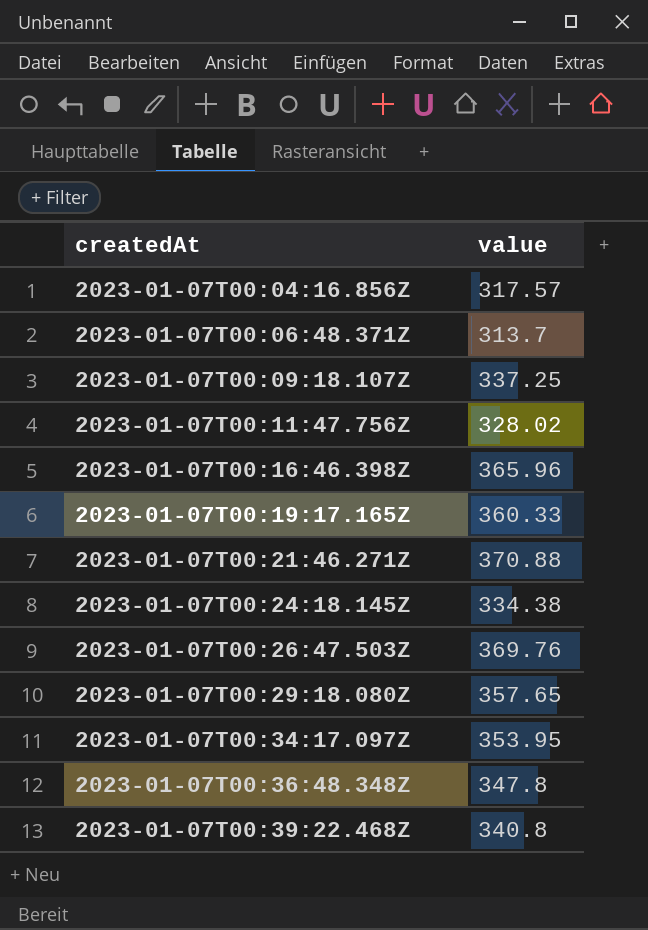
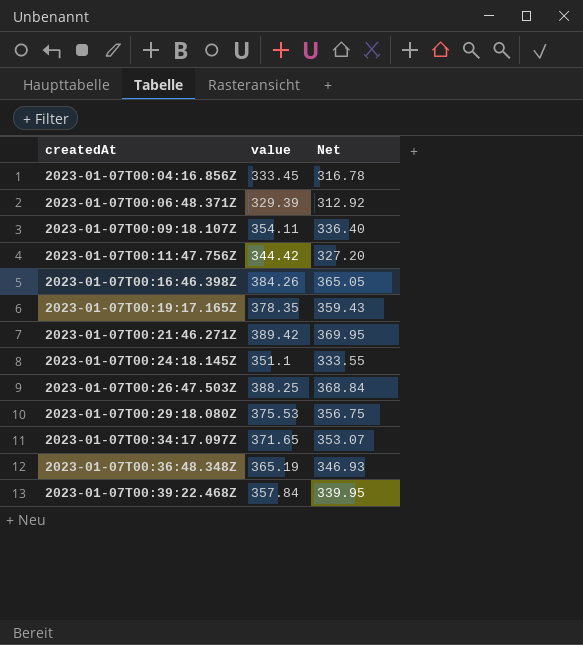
column Net | formula: none -> [value] * 0.95
2023-01-07T00:04:16.856Z | value: 317.57 -> 333.45
2023-01-07T00:06:48.371Z | value: 313.7 -> 329.39
2023-01-07T00:09:18.107Z | value: 337.25 -> 354.11
2023-01-07T00:11:47.756Z | value: 328.02 -> 344.42
2023-01-07T00:16:46.398Z | value: 365.96 -> 384.26
2023-01-07T00:19:17.165Z | value: 360.33 -> 378.35
2023-01-07T00:21:46.271Z | value: 370.88 -> 389.42
2023-01-07T00:24:18.145Z | value: 334.38 -> 351.1
2023-01-07T00:26:47.503Z | value: 369.76 -> 388.25
2023-01-07T00:29:18.080Z | value: 357.65 -> 375.53
2023-01-07T00:34:17.097Z | value: 353.95 -> 371.65
2023-01-07T00:36:48.348Z | value: 347.8 -> 365.19
2023-01-07T00:39:22.468Z | value: 340.8 -> 357.84

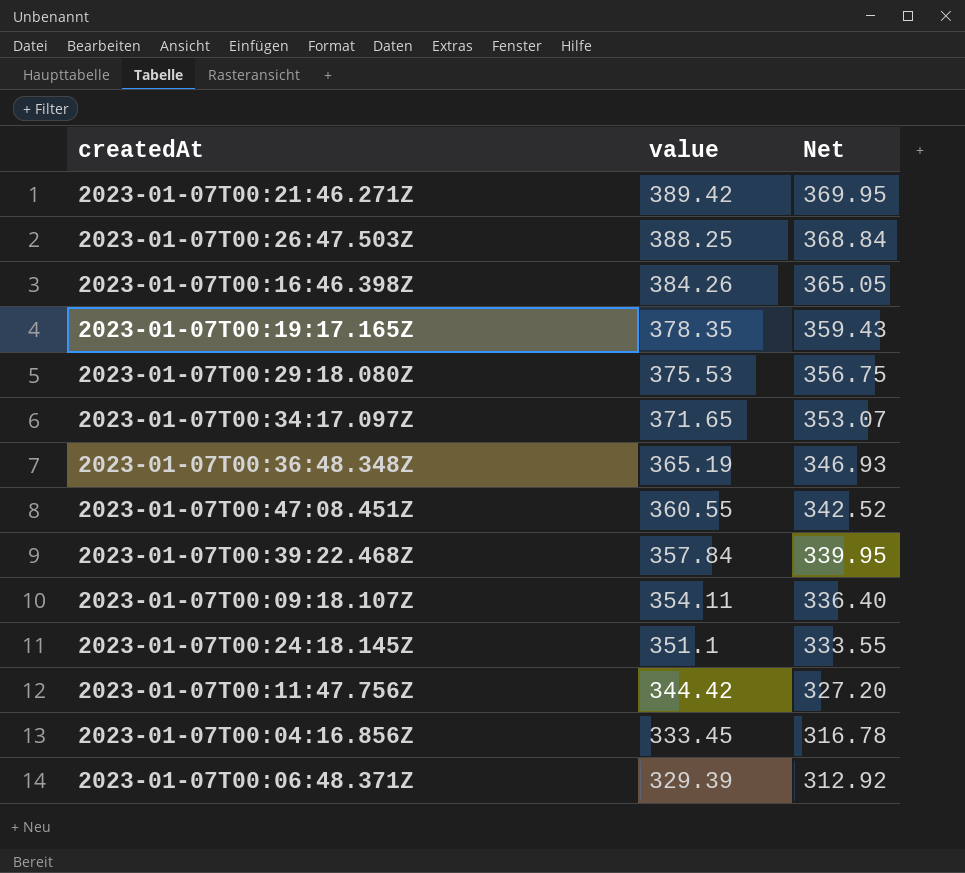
row order: createdAt ascending -> value descending
row 2023-01-07T00:47:08.451Z: none -> 360.55 | 342.52

